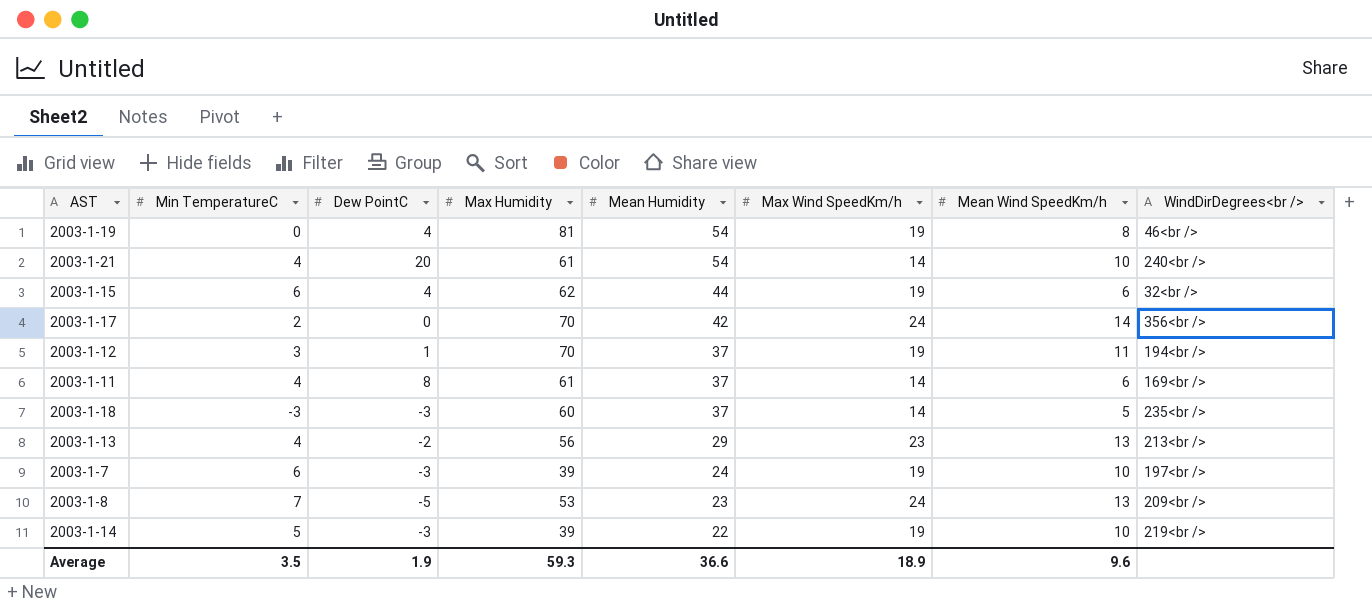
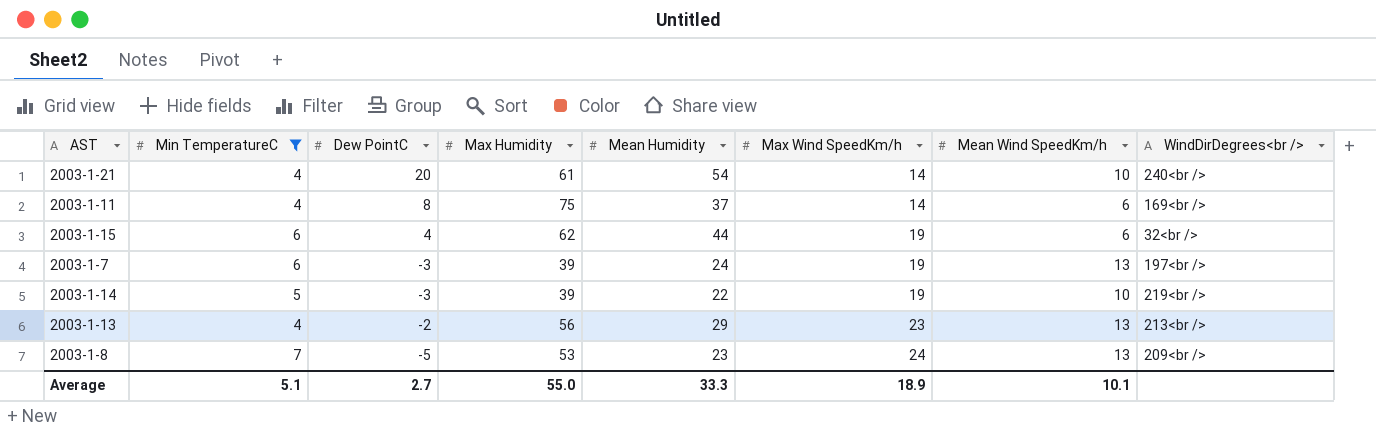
filter: none -> Min TemperatureC >= 4
row order: Mean Humidity descending -> Max Wind SpeedKm/h ascending
2003-1-11 | Max Humidity: 61 -> 75
2003-1-7 | Mean Wind SpeedKm/h: 10 -> 13
Average | Min TemperatureC: 3.5 -> 5.1
Average | Dew PointC: 1.9 -> 2.7
Average | Max Humidity: 59.3 -> 55.0
Average | Mean Humidity: 36.6 -> 33.3
Average | Mean Wind SpeedKm/h: 9.6 -> 10.1

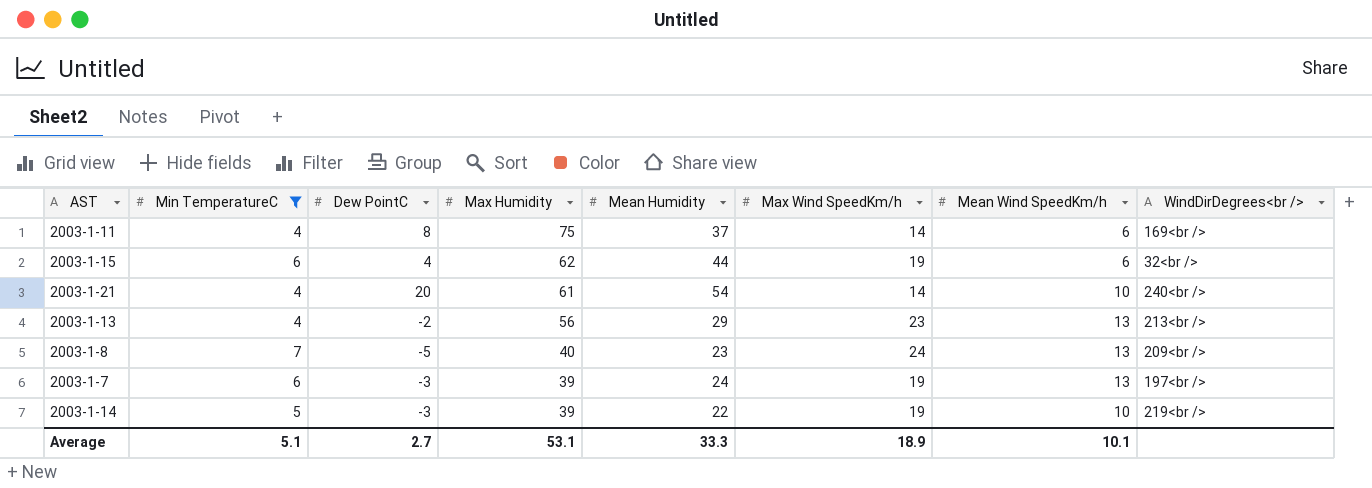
row order: Max Wind SpeedKm/h ascending -> Max Humidity descending
2003-1-8 | Max Humidity: 53 -> 40
Average | Max Humidity: 55.0 -> 53.1

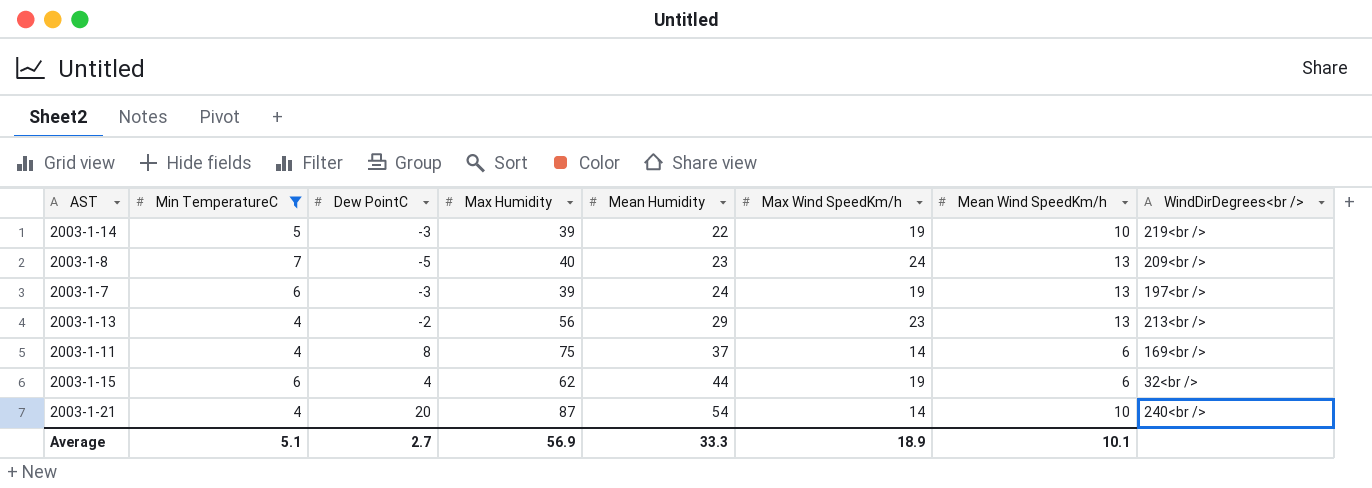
row order: Max Humidity descending -> Mean Humidity ascending
2003-1-21 | Max Humidity: 61 -> 87
Average | Max Humidity: 53.1 -> 56.9

